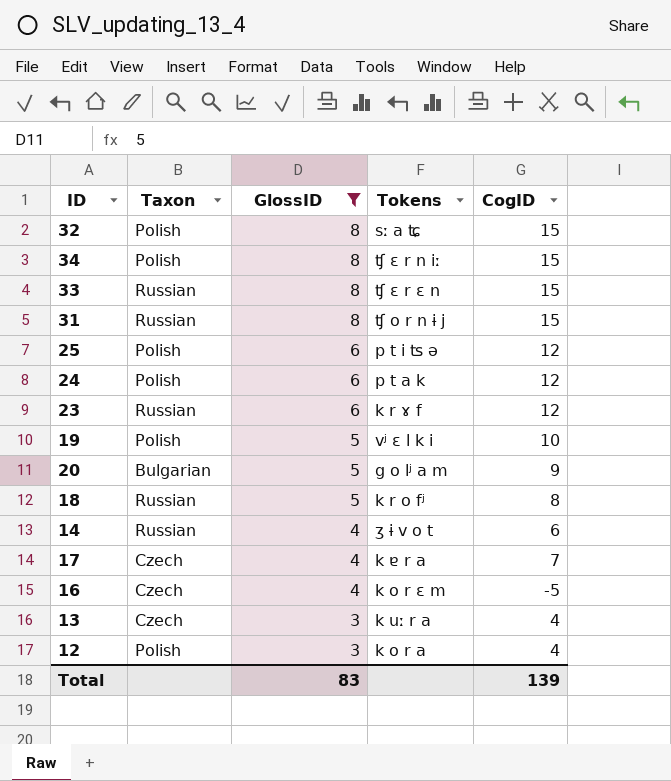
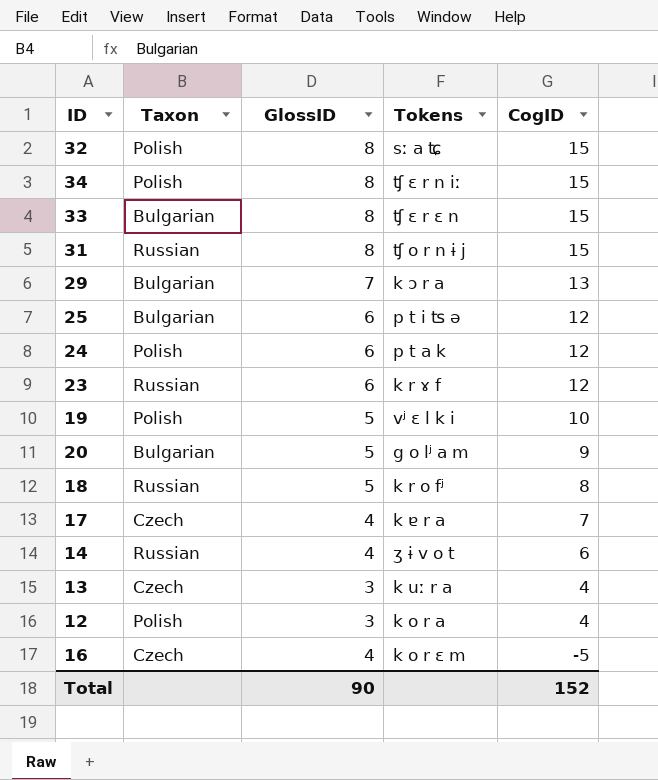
filter: GlossID != 7 -> none
row order: GlossID descending -> CogID descending
33 | Taxon: Russian -> Bulgarian
25 | Taxon: Polish -> Bulgarian
Total | GlossID: 83 -> 90
Total | CogID: 139 -> 152

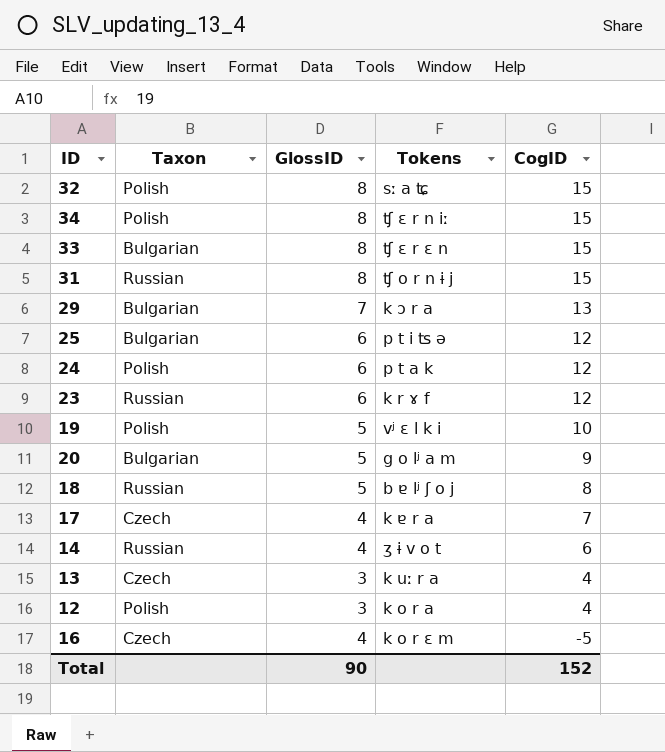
18 | Tokens: k r o fʲ -> b ɐ lʲ ʃ o j

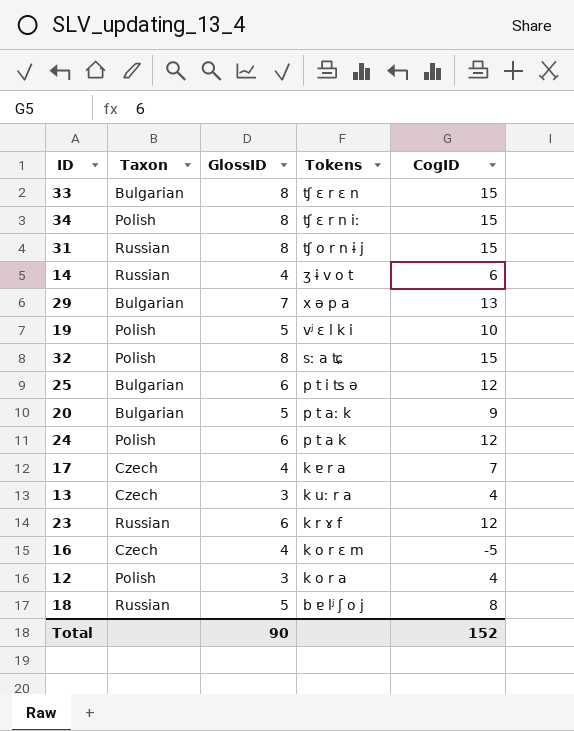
row order: CogID descending -> Tokens descending
29 | Tokens: k ɔ r a -> x ə p a
20 | Tokens: g o lʲ a m -> p t aː k

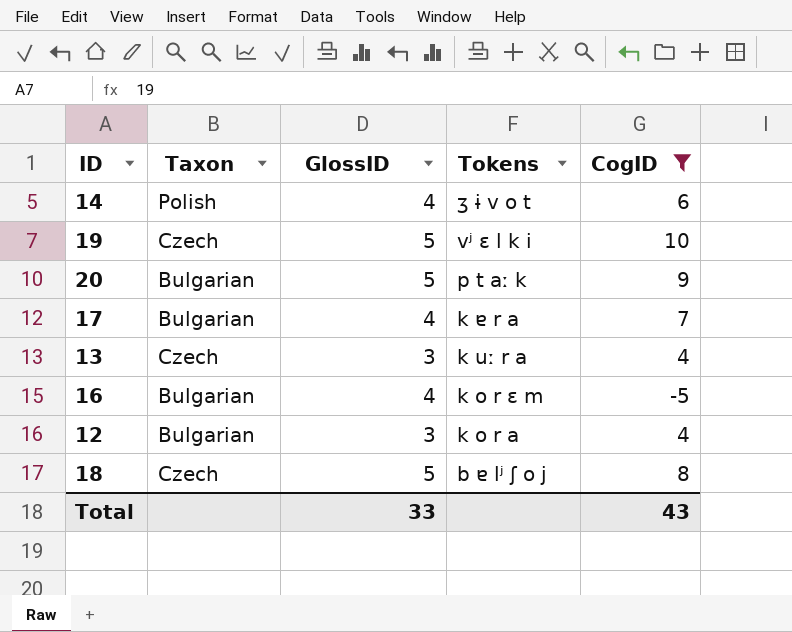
filter: none -> CogID <= 10
14 | Taxon: Russian -> Polish
19 | Taxon: Polish -> Czech
17 | Taxon: Czech -> Bulgarian
16 | Taxon: Czech -> Bulgarian
12 | Taxon: Polish -> Bulgarian
18 | Taxon: Russian -> Czech
Total | GlossID: 90 -> 33
Total | CogID: 152 -> 43

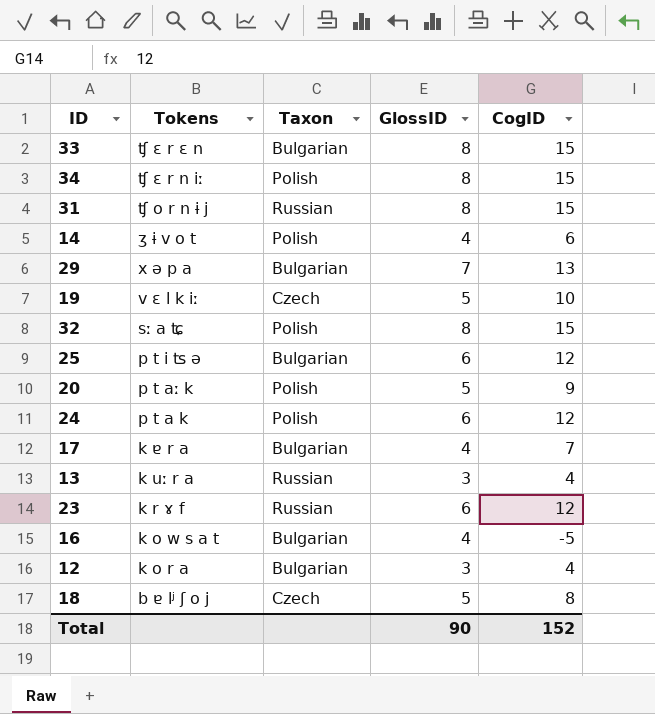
filter: CogID <= 10 -> none
column Tokens | position: 4 -> 2
19 | Tokens: vʲ ɛ l k i -> v ɛ l k iː
20 | Taxon: Bulgarian -> Polish
13 | Taxon: Czech -> Russian
16 | Tokens: k o r ɛ m -> k o w s a t
Total | GlossID: 33 -> 90
Total | CogID: 43 -> 152

